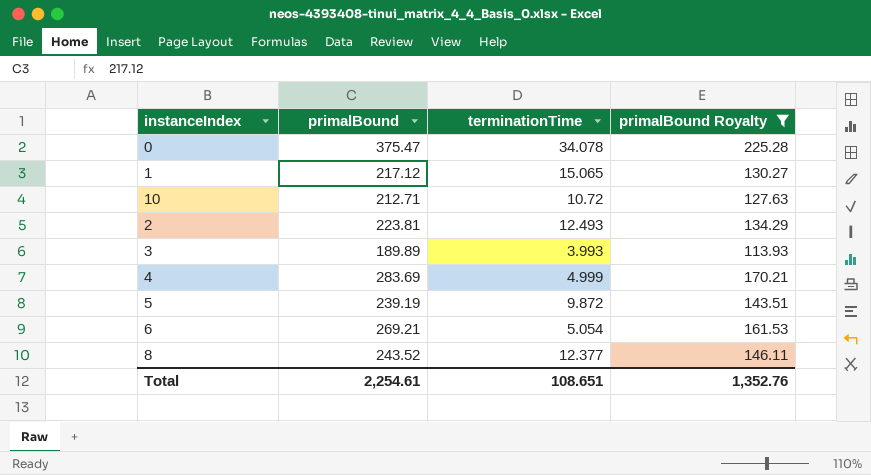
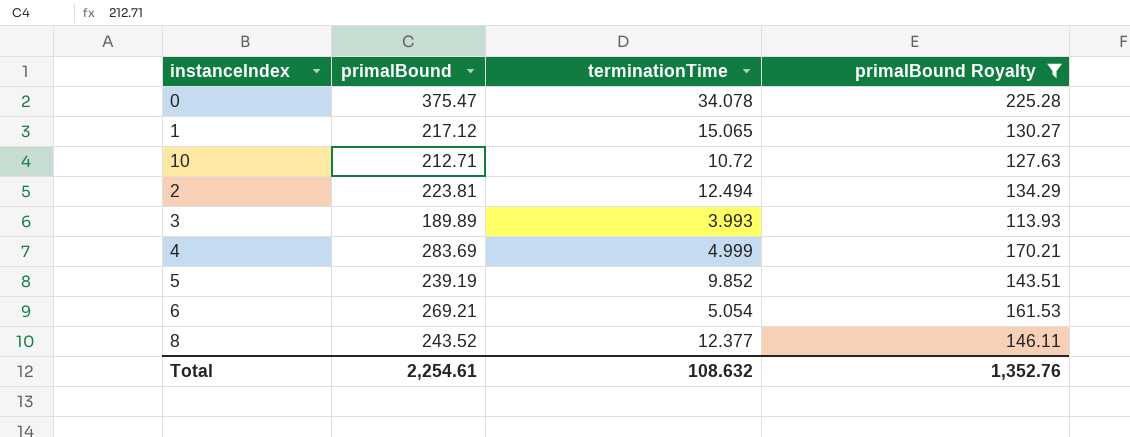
2 | terminationTime: 12.493 -> 12.494
5 | terminationTime: 9.872 -> 9.852
Total | terminationTime: 108.651 -> 108.632

